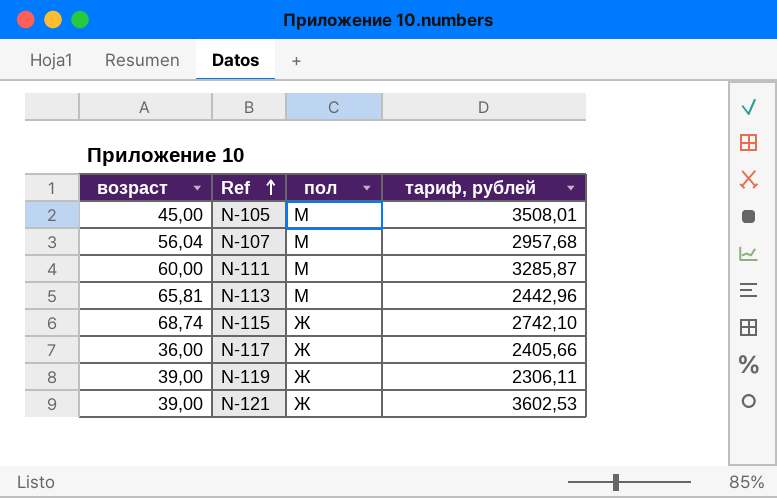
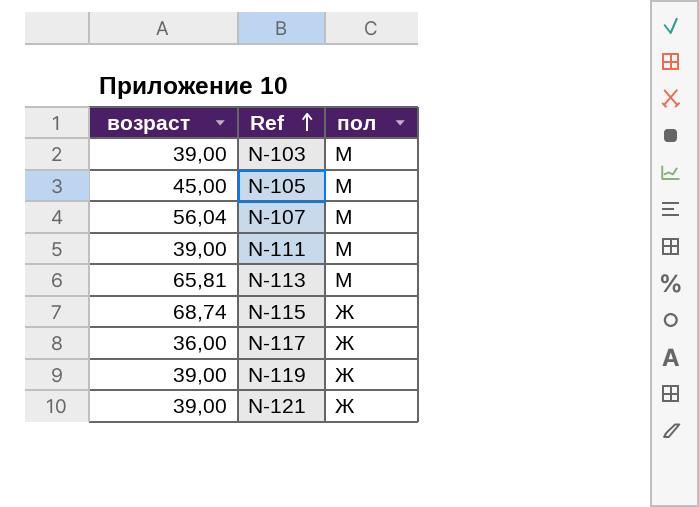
column тариф, рублей | position: 4 -> none
row N-103: none -> 39,00 | М
N-111 | возраст: 60,00 -> 39,00

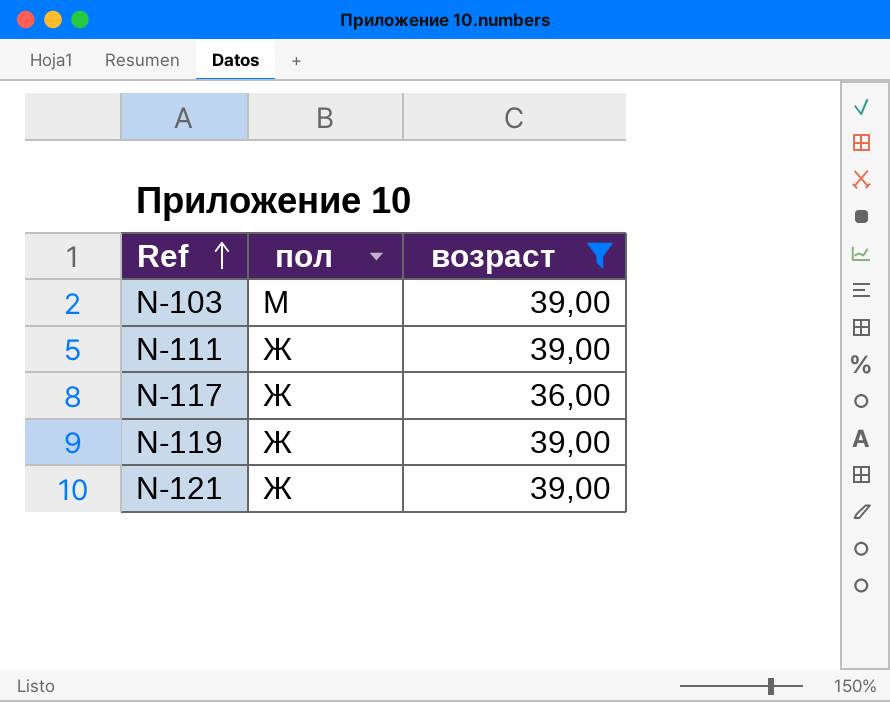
filter: none -> возраст <= 39,00
column возраст | position: 1 -> 3
N-111 | пол: М -> Ж

